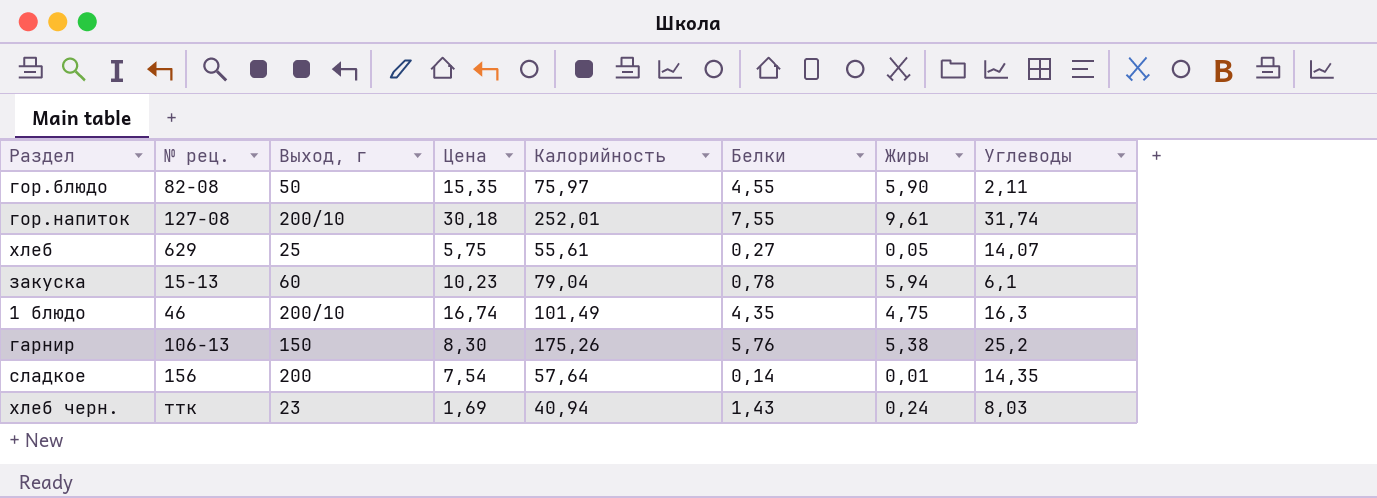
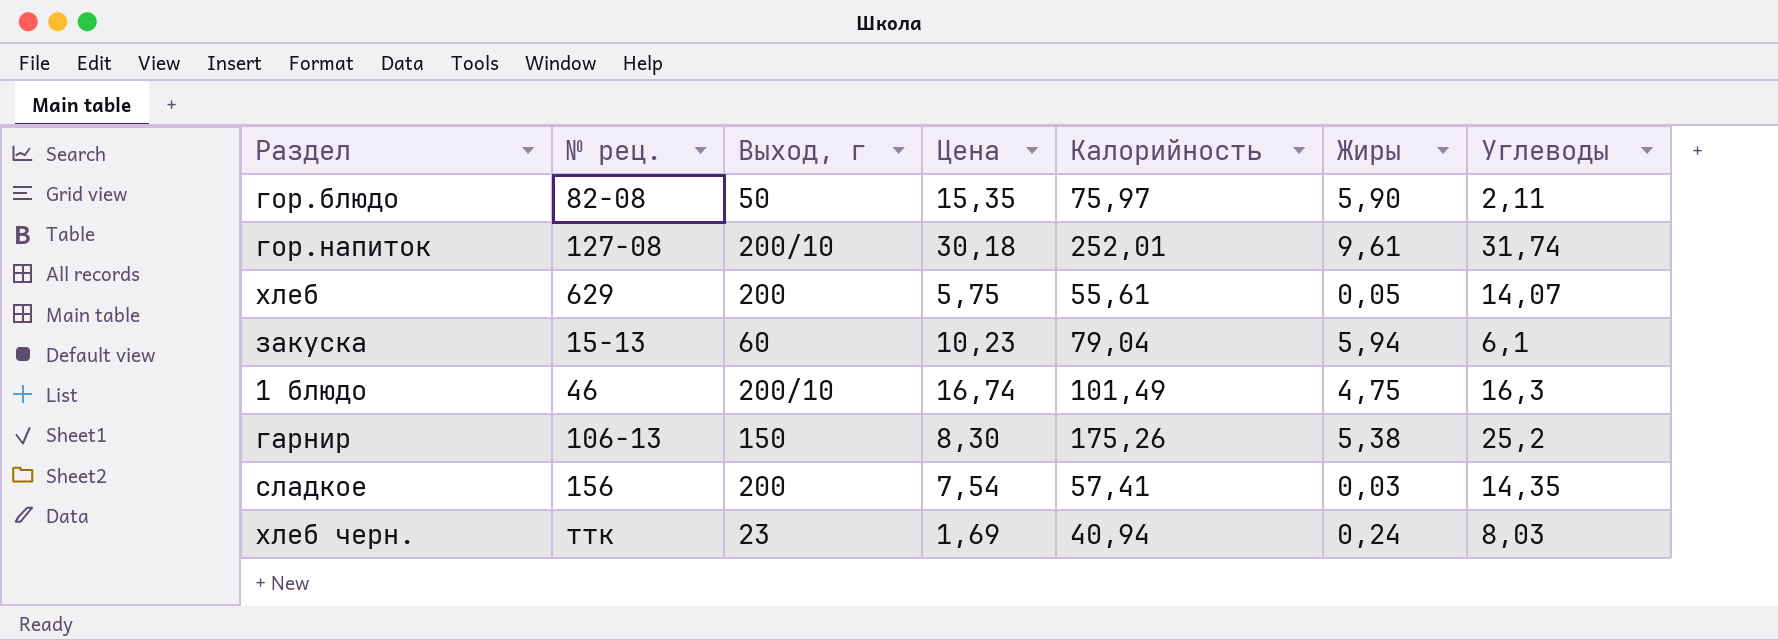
column Белки | position: 6 -> none
хлеб | Выход, г: 25 -> 200
сладкое | Калорийность: 57,64 -> 57,41
сладкое | Жиры: 0,01 -> 0,03

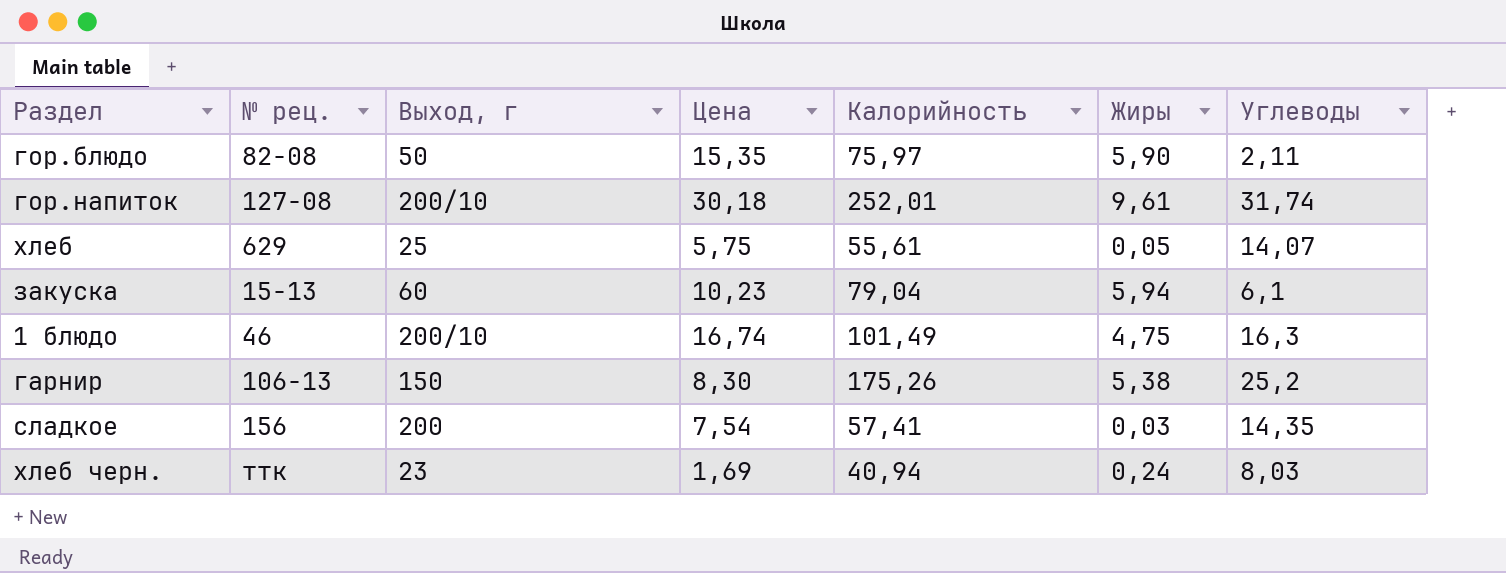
хлеб | Выход, г: 200 -> 25

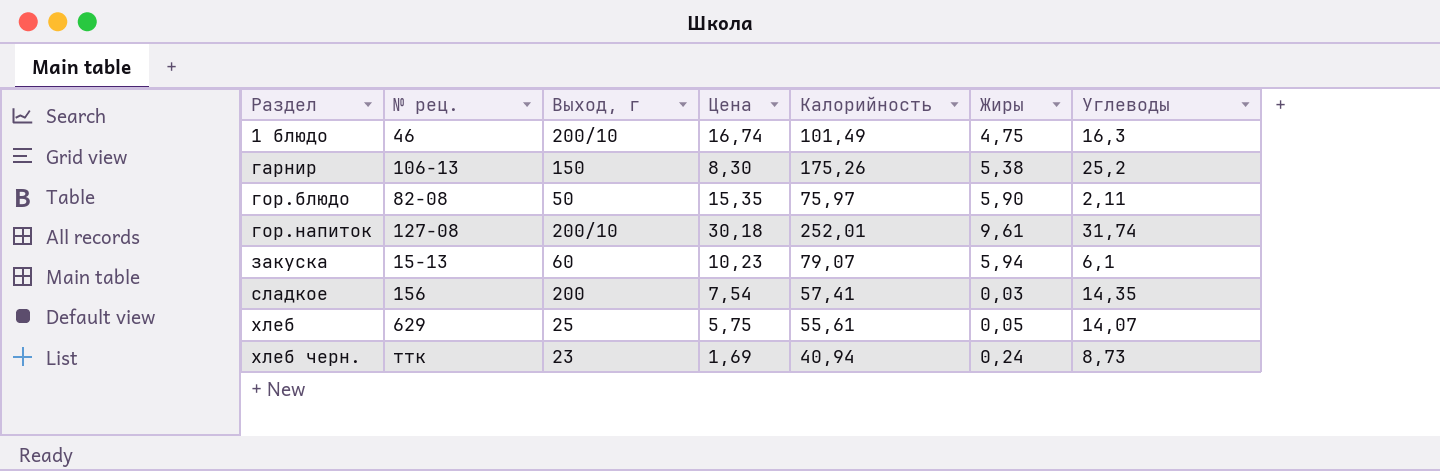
row order: none -> Раздел ascending
закуска | Калорийность: 79,04 -> 79,07
хлеб черн. | Углеводы: 8,03 -> 8,73

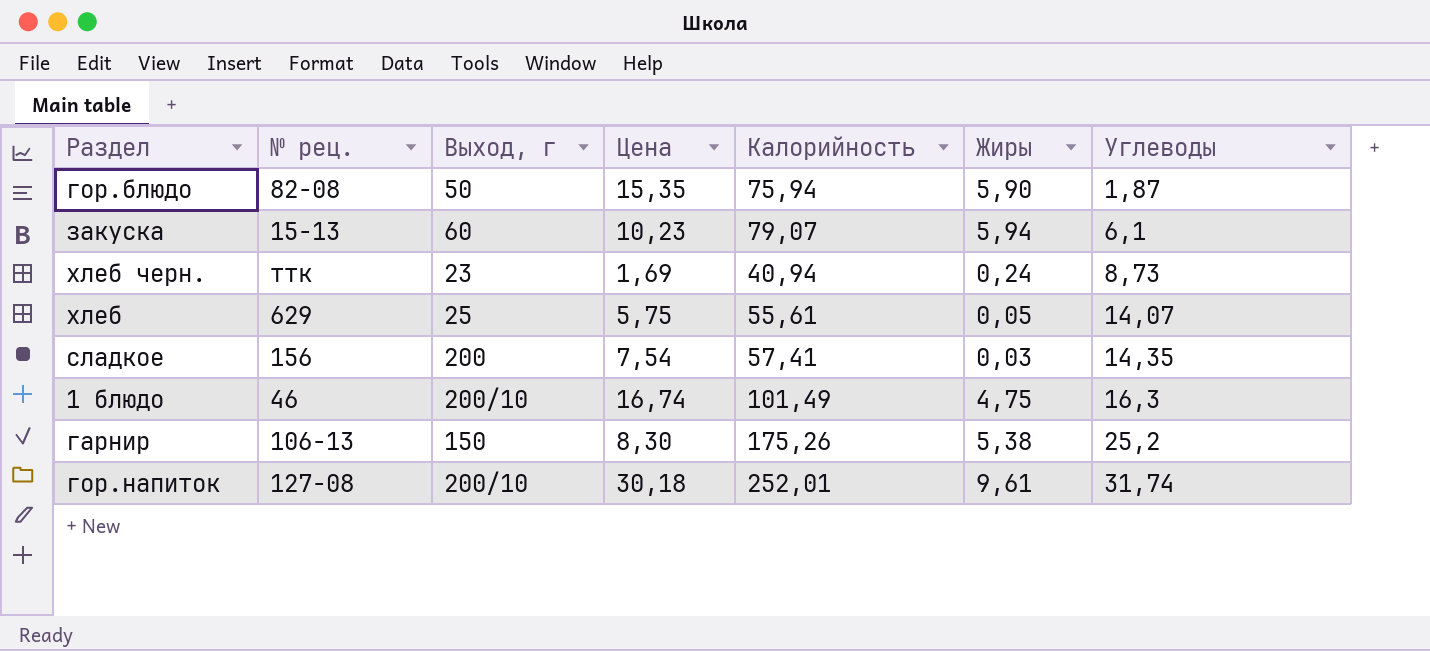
row order: Раздел ascending -> Углеводы ascending
гор.блюдо | Калорийность: 75,97 -> 75,94
гор.блюдо | Углеводы: 2,11 -> 1,87

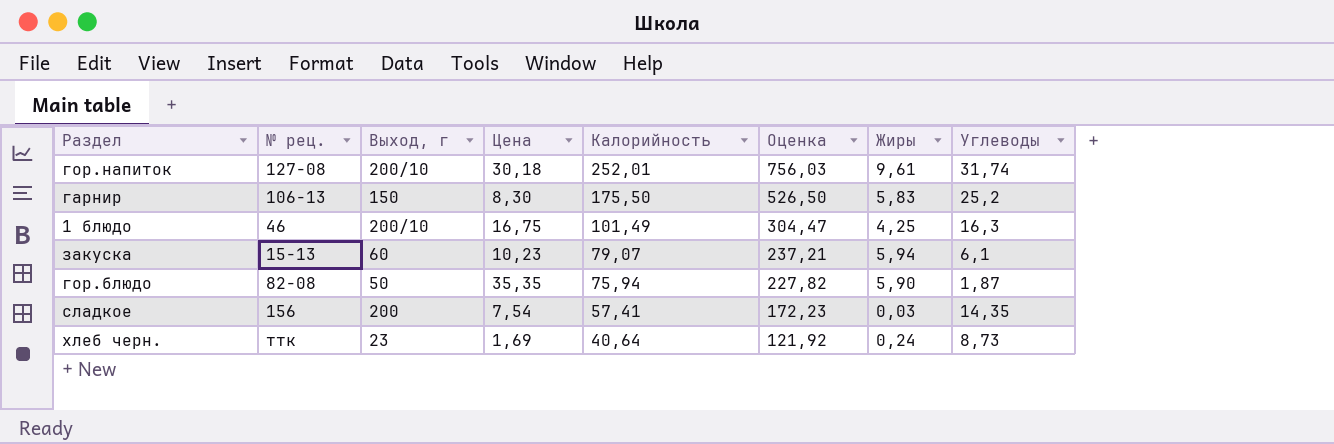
row order: Углеводы ascending -> Калорийность descending
column Оценка | formula: none -> [Калорийность] * 3
row хлеб: 629 | 25 | 5,75 | 55,61 | 0,05 | 14,07 -> none
гарнир | Калорийность: 175,26 -> 175,50
гарнир | Жиры: 5,38 -> 5,83
1 блюдо | Цена: 16,74 -> 16,75
1 блюдо | Жиры: 4,75 -> 4,25
гор.блюдо | Цена: 15,35 -> 35,35
хлеб черн. | Калорийность: 40,94 -> 40,64

